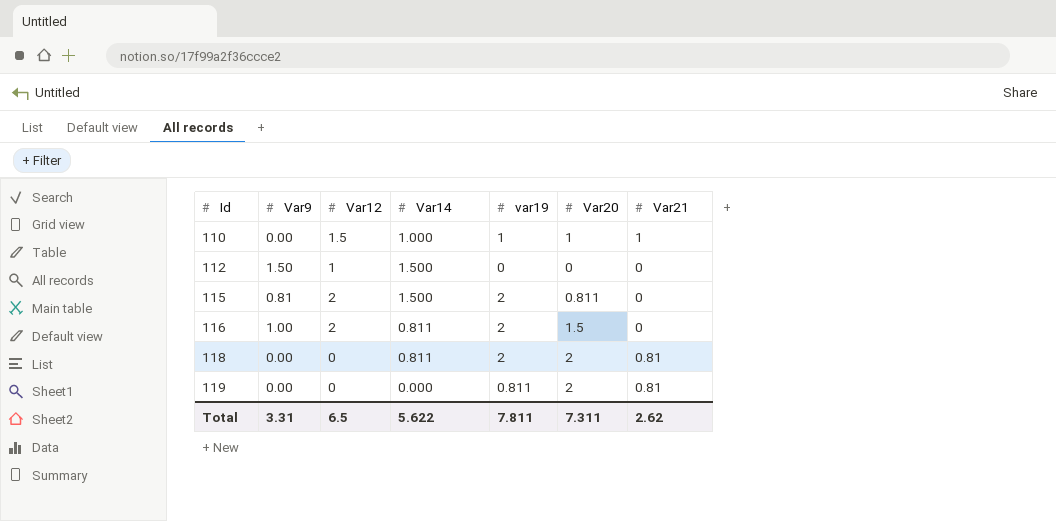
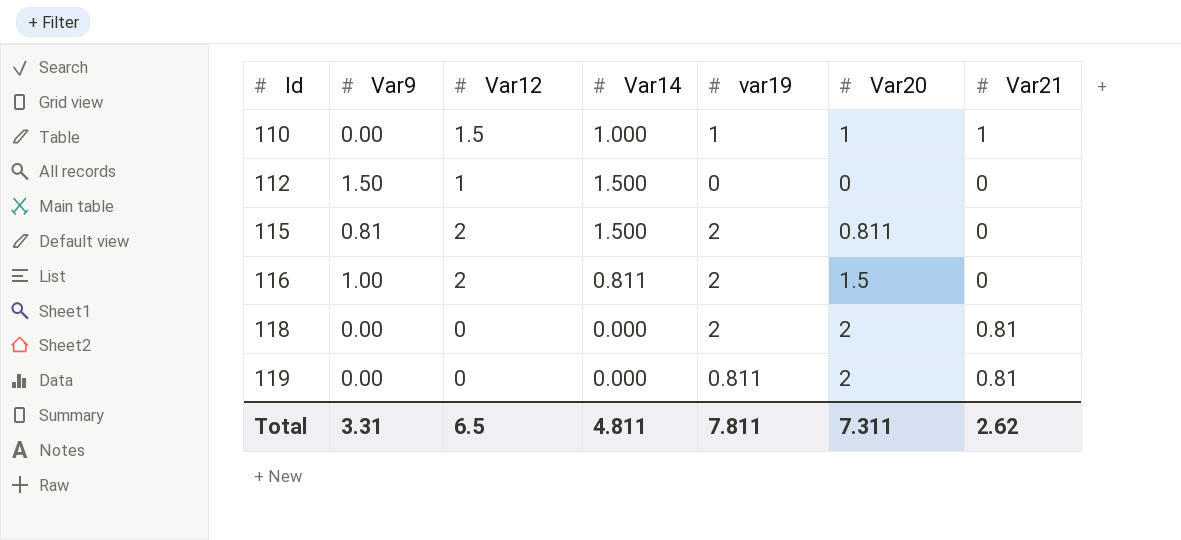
118 | Var14: 0.811 -> 0.000
Total | Var14: 5.622 -> 4.811

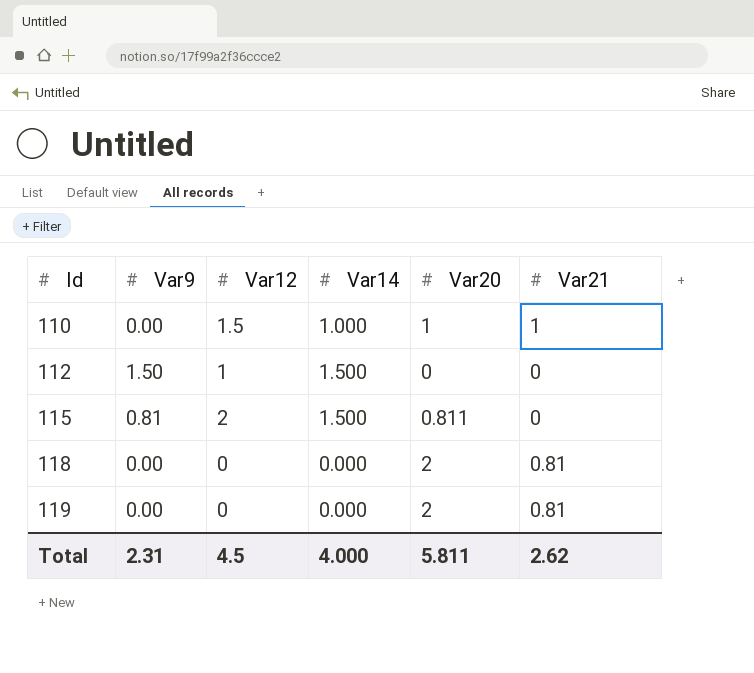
column var19 | position: 5 -> none
row 116: 1.00 | 2 | 0.811 | 2 | 1.5 | 0 -> none
Total | Var9: 3.31 -> 2.31
Total | Var12: 6.5 -> 4.5
Total | Var14: 4.811 -> 4.000
Total | Var20: 7.311 -> 5.811

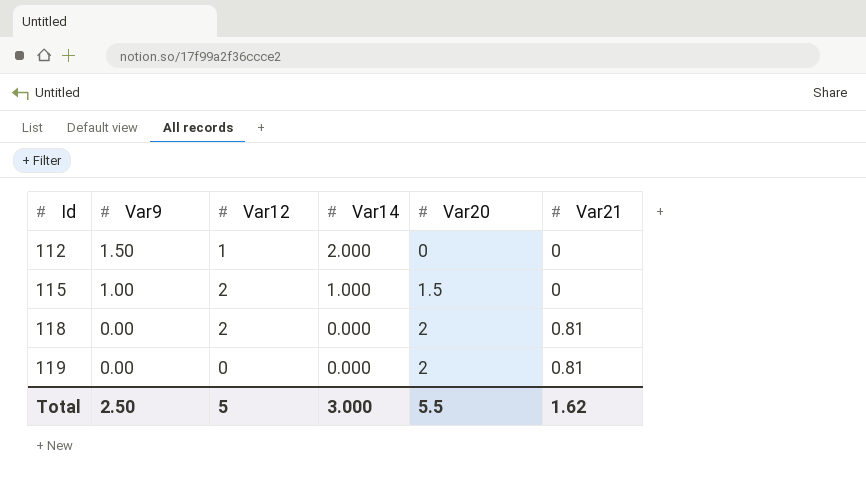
row 110: 0.00 | 1.5 | 1.000 | 1 | 1 -> none
112 | Var14: 1.500 -> 2.000
115 | Var9: 0.81 -> 1.00
115 | Var14: 1.500 -> 1.000
115 | Var20: 0.811 -> 1.5
118 | Var12: 0 -> 2
Total | Var9: 2.31 -> 2.50
Total | Var12: 4.5 -> 5
Total | Var14: 4.000 -> 3.000
Total | Var20: 5.811 -> 5.5
Total | Var21: 2.62 -> 1.62

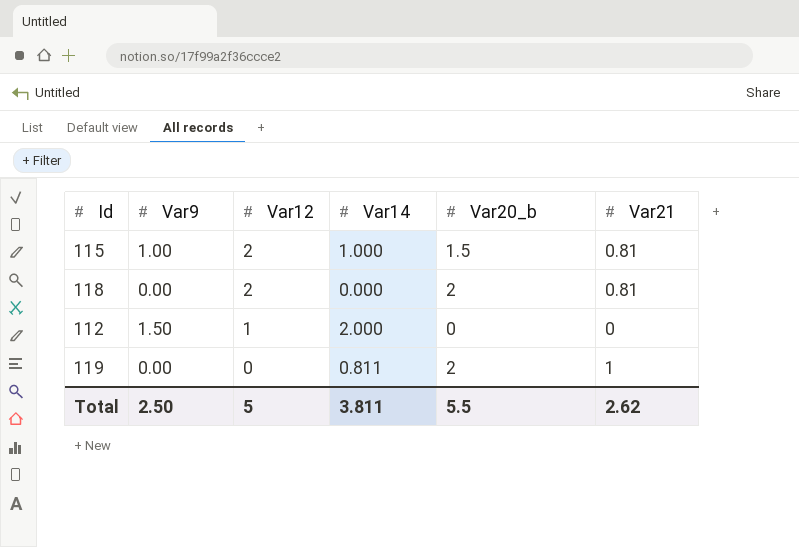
row order: Id ascending -> Var12 descending
column name: Var20 -> Var20_b
115 | Var21: 0 -> 0.81
119 | Var14: 0.000 -> 0.811
119 | Var21: 0.81 -> 1
Total | Var14: 3.000 -> 3.811
Total | Var21: 1.62 -> 2.62

